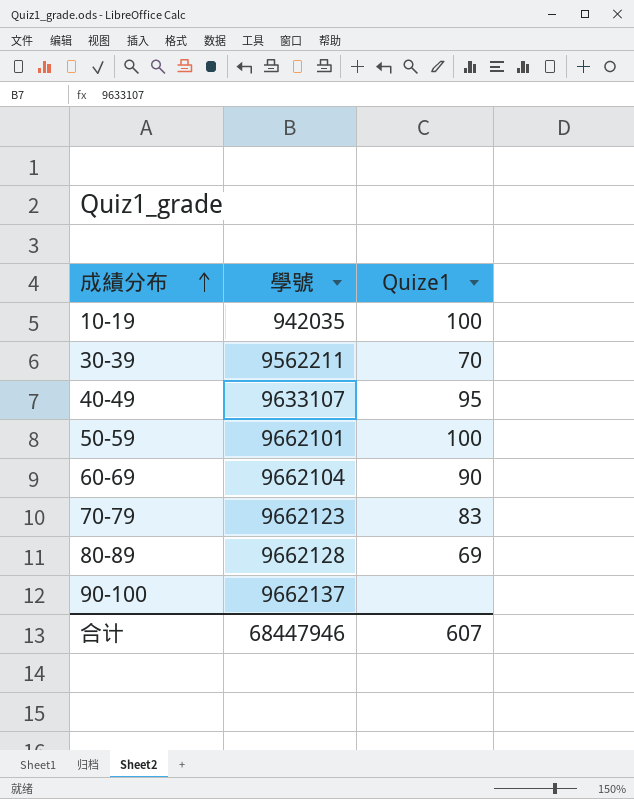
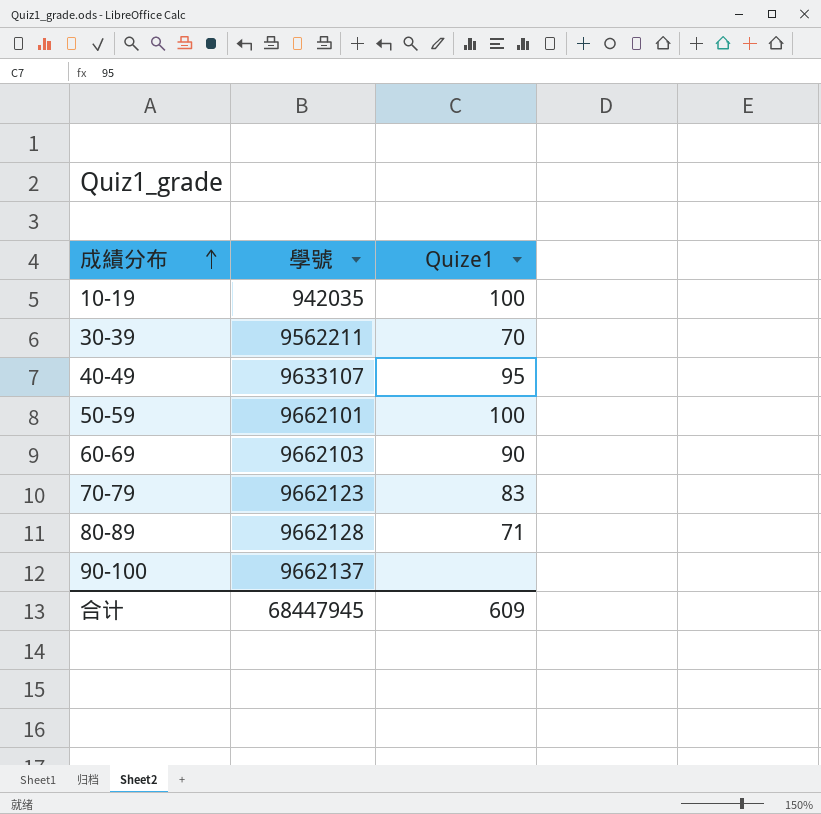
60-69 | 學號: 9662104 -> 9662103
80-89 | Quize1: 69 -> 71
合计 | 學號: 68447946 -> 68447945
合计 | Quize1: 607 -> 609

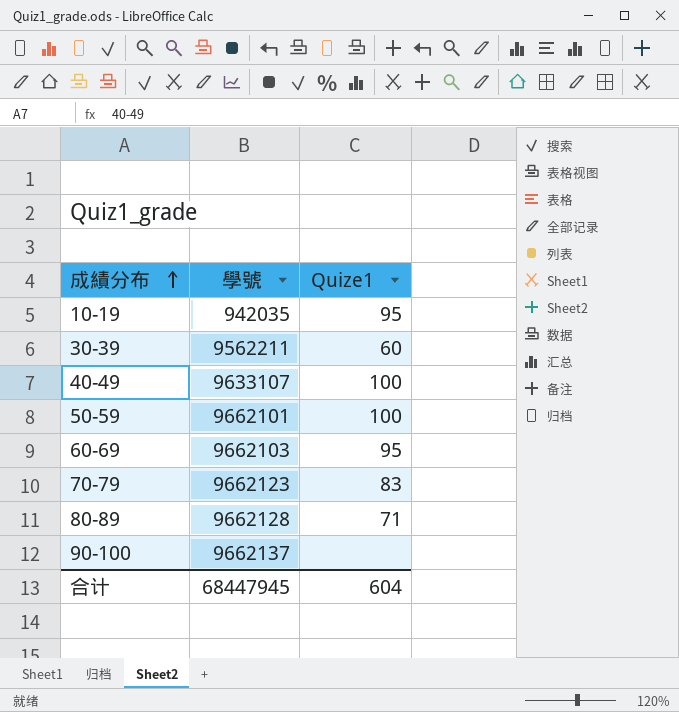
10-19 | Quize1: 100 -> 95
30-39 | Quize1: 70 -> 60
40-49 | Quize1: 95 -> 100
60-69 | Quize1: 90 -> 95
合计 | Quize1: 609 -> 604

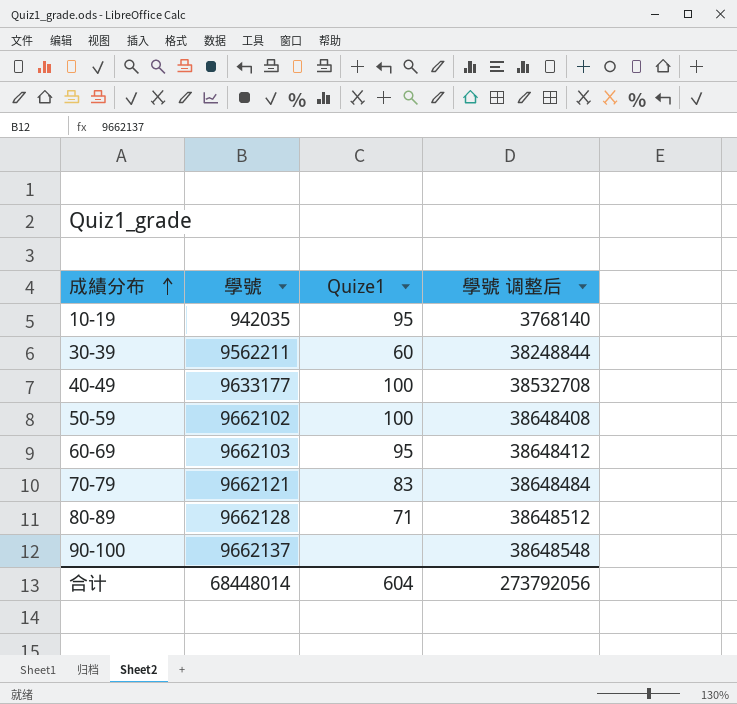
column 學號 调整后 | formula: none -> [學號] * 4
40-49 | 學號: 9633107 -> 9633177
50-59 | 學號: 9662101 -> 9662102
70-79 | 學號: 9662123 -> 9662121
合计 | 學號: 68447945 -> 68448014

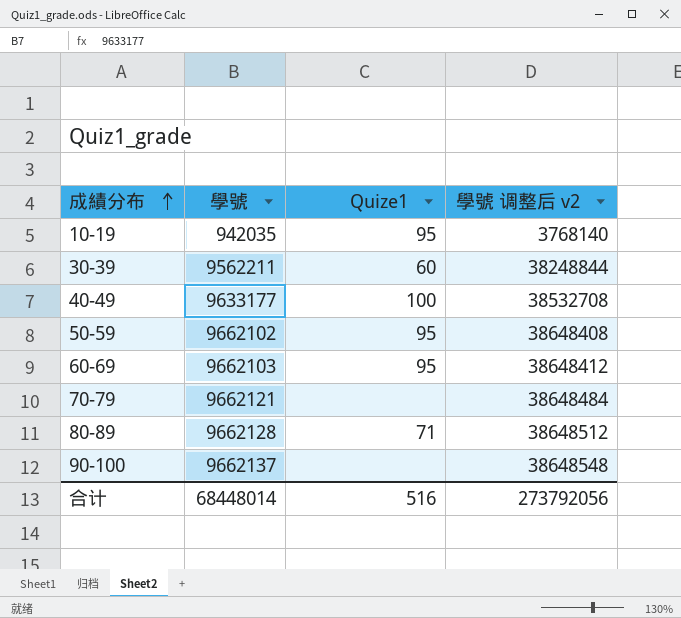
column name: 學號 调整后 -> 學號 调整后 v2
50-59 | Quize1: 100 -> 95
70-79 | Quize1: 83 -> none
合计 | Quize1: 604 -> 516

